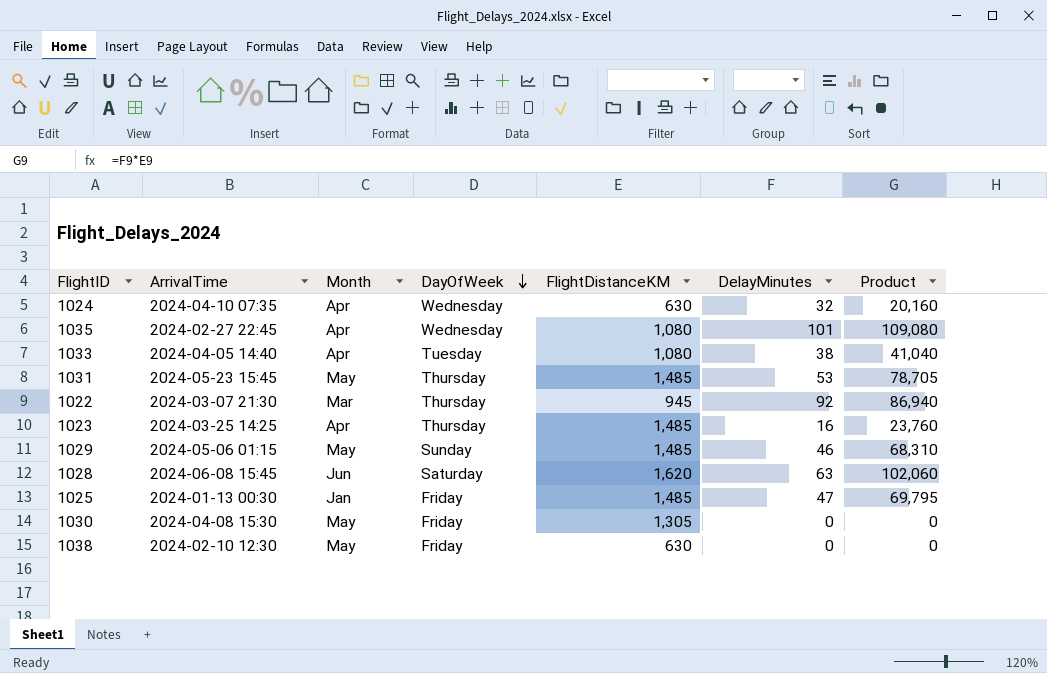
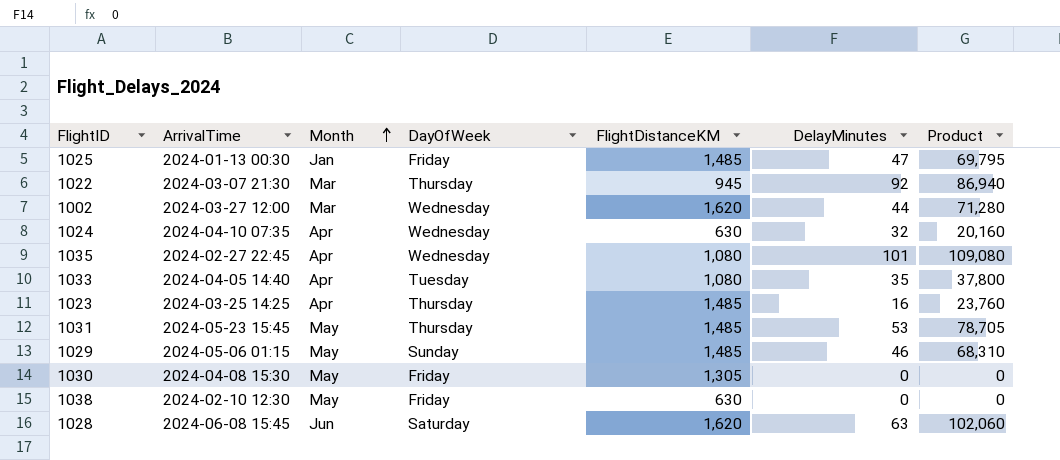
row order: DayOfWeek descending -> Month ascending
row 1002: none -> 2024-03-27 12:00 | Mar | Wednesday | 1,620 | 44 | 71,280
1033 | DelayMinutes: 38 -> 35
1033 | Product: 41,040 -> 37,800

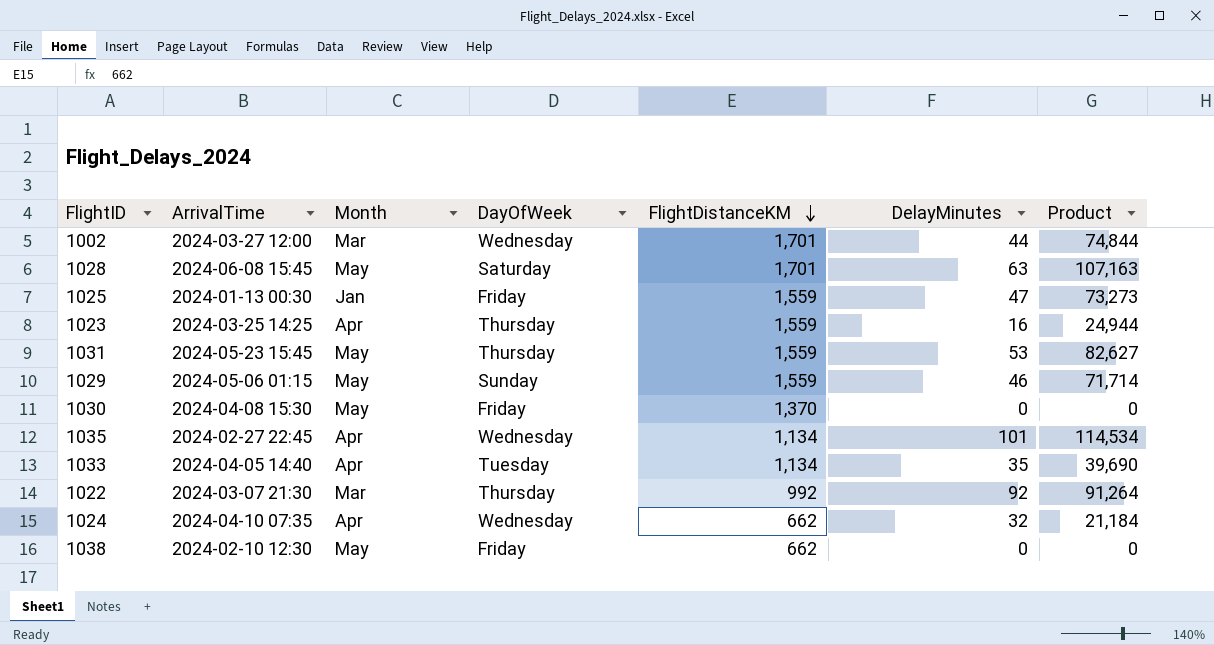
row order: Month ascending -> FlightDistanceKM descending
1002 | FlightDistanceKM: 1,620 -> 1,701
1002 | Product: 71,280 -> 74,844
1028 | Month: Jun -> May
1028 | FlightDistanceKM: 1,620 -> 1,701
1028 | Product: 102,060 -> 107,163
1025 | FlightDistanceKM: 1,485 -> 1,559
1025 | Product: 69,795 -> 73,273
1023 | FlightDistanceKM: 1,485 -> 1,559
1023 | Product: 23,760 -> 24,944
1031 | FlightDistanceKM: 1,485 -> 1,559
1031 | Product: 78,705 -> 82,627
1029 | FlightDistanceKM: 1,485 -> 1,559
1029 | Product: 68,310 -> 71,714
1030 | FlightDistanceKM: 1,305 -> 1,370
1035 | FlightDistanceKM: 1,080 -> 1,134
1035 | Product: 109,080 -> 114,534
1033 | FlightDistanceKM: 1,080 -> 1,134
1033 | Product: 37,800 -> 39,690
1022 | FlightDistanceKM: 945 -> 992
1022 | Product: 86,940 -> 91,264
1024 | FlightDistanceKM: 630 -> 662
1024 | Product: 20,160 -> 21,184
1038 | FlightDistanceKM: 630 -> 662

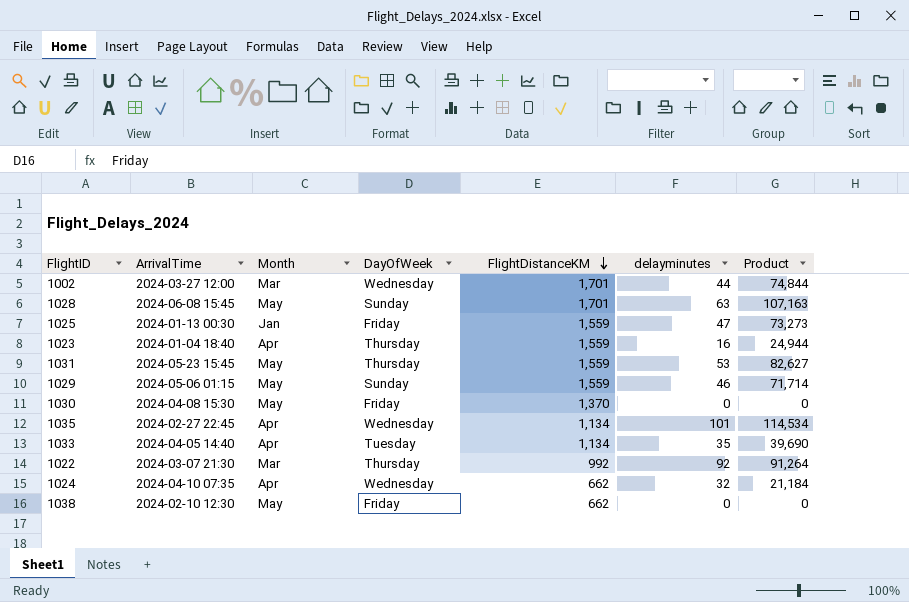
column name: DelayMinutes -> delayminutes
1028 | DayOfWeek: Saturday -> Sunday
1023 | ArrivalTime: 2024-03-25 14:25 -> 2024-01-04 18:40

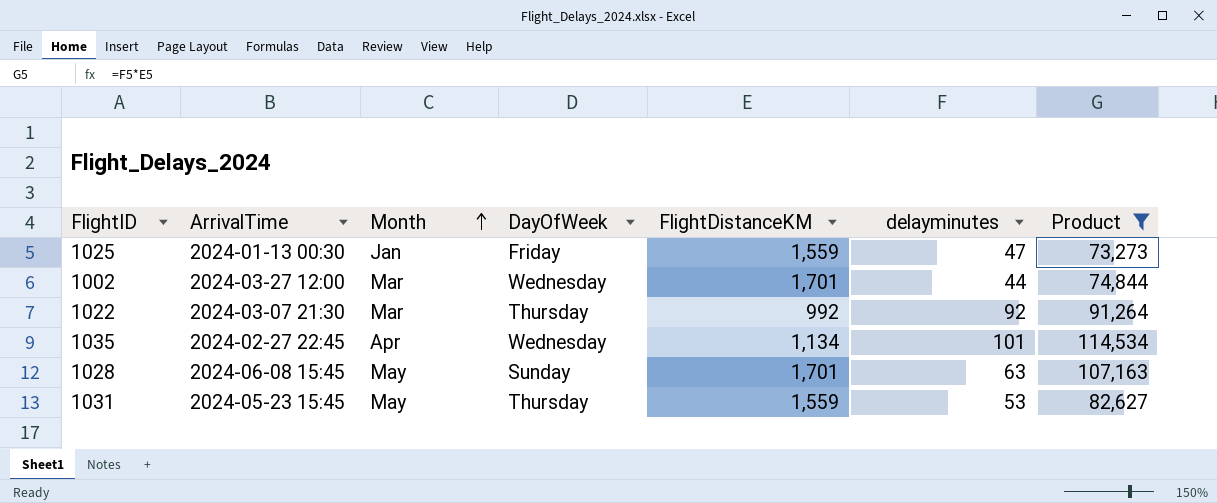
filter: none -> Product >= 73,273
row order: FlightDistanceKM descending -> Month ascending

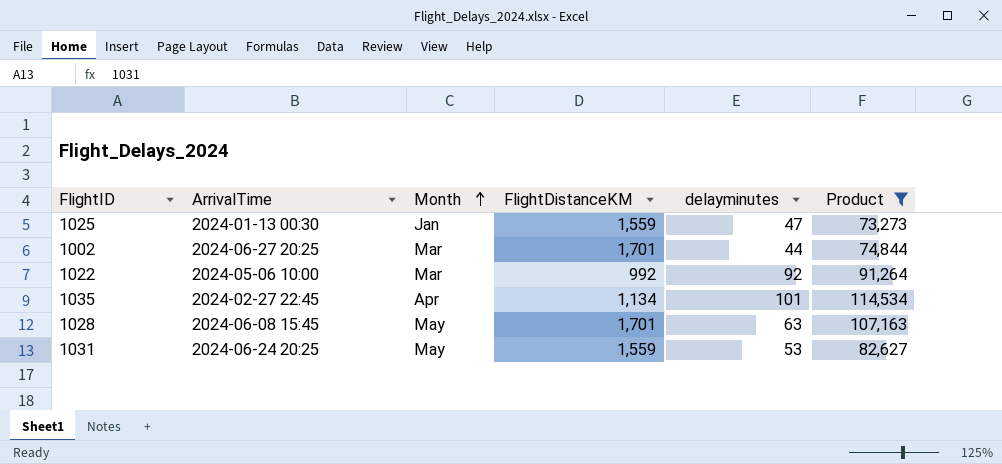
column DayOfWeek | position: 4 -> none
1002 | ArrivalTime: 2024-03-27 12:00 -> 2024-06-27 20:25
1022 | ArrivalTime: 2024-03-07 21:30 -> 2024-05-06 10:00
1031 | ArrivalTime: 2024-05-23 15:45 -> 2024-06-24 20:25

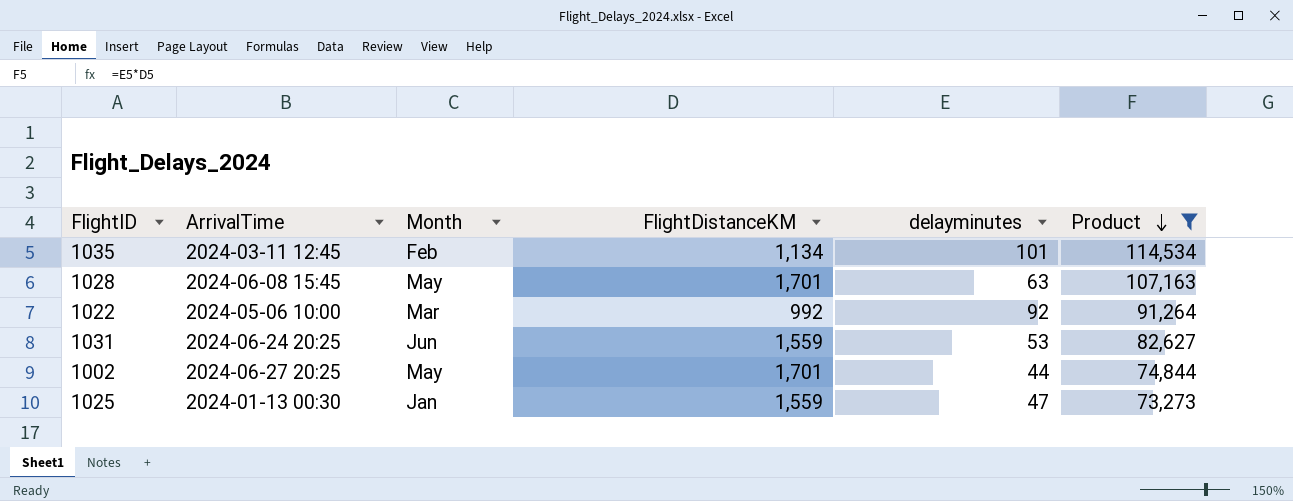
row order: Month ascending -> Product descending
1035 | ArrivalTime: 2024-02-27 22:45 -> 2024-03-11 12:45
1035 | Month: Apr -> Feb
1031 | Month: May -> Jun
1002 | Month: Mar -> May

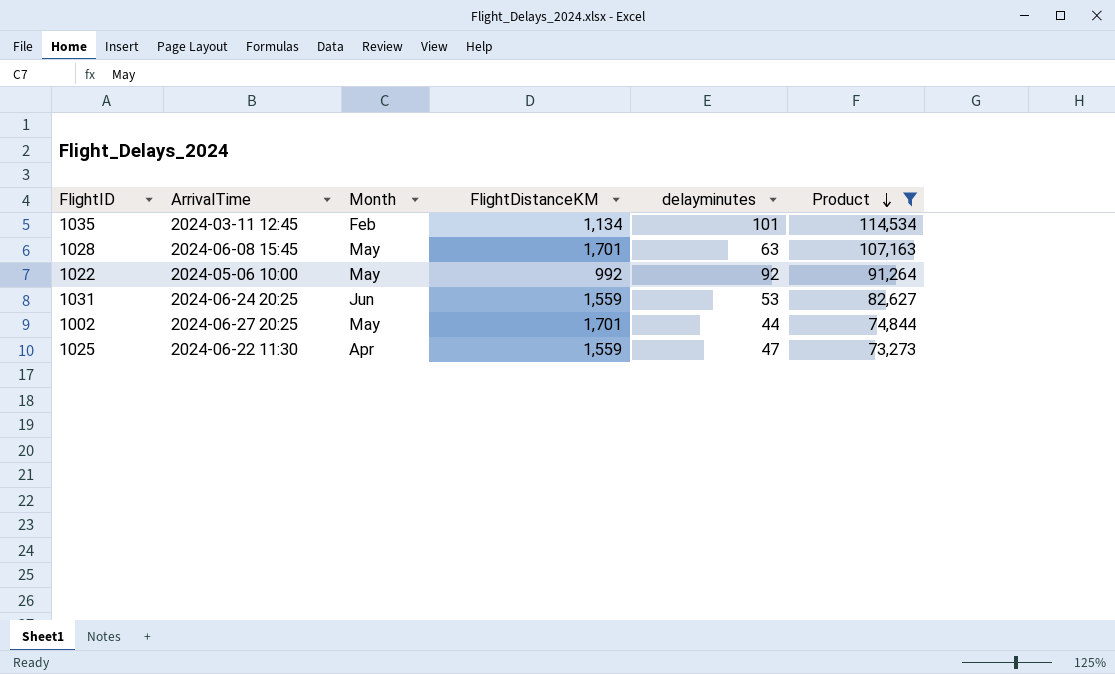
1022 | Month: Mar -> May
1025 | ArrivalTime: 2024-01-13 00:30 -> 2024-06-22 11:30
1025 | Month: Jan -> Apr

